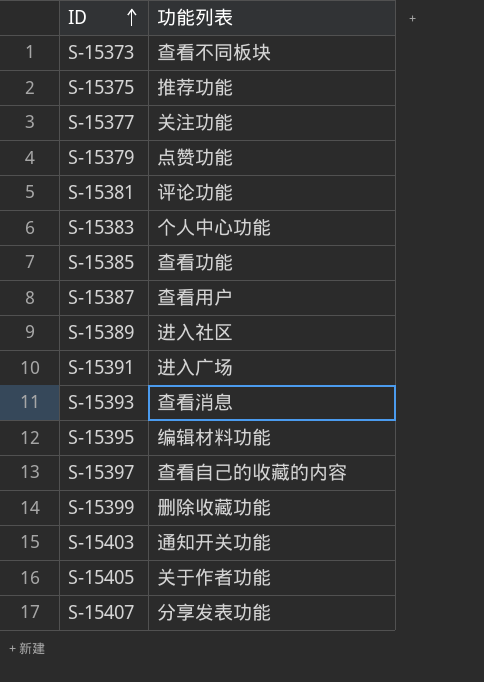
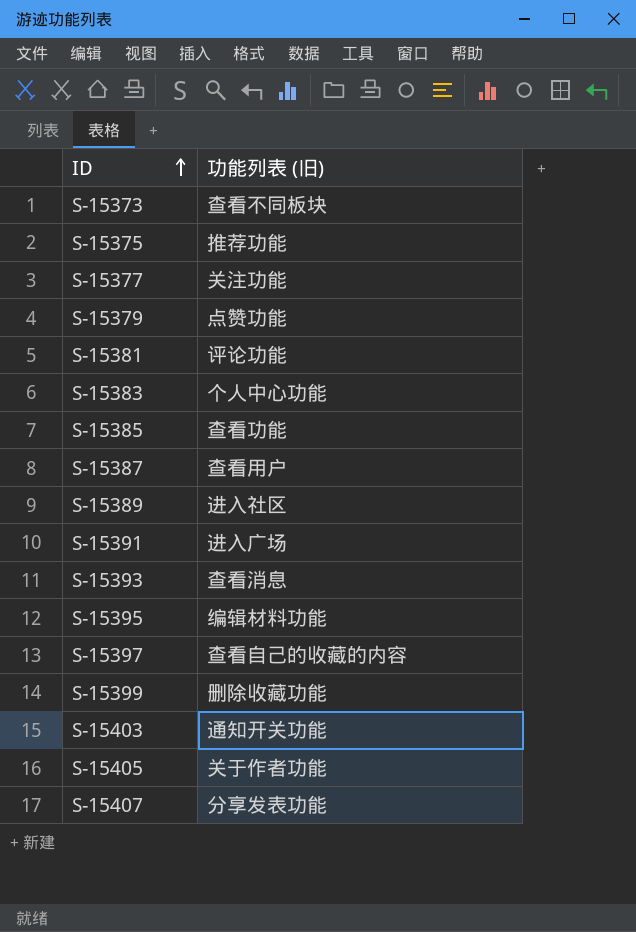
column name: 功能列表 -> 功能列表 (旧)

